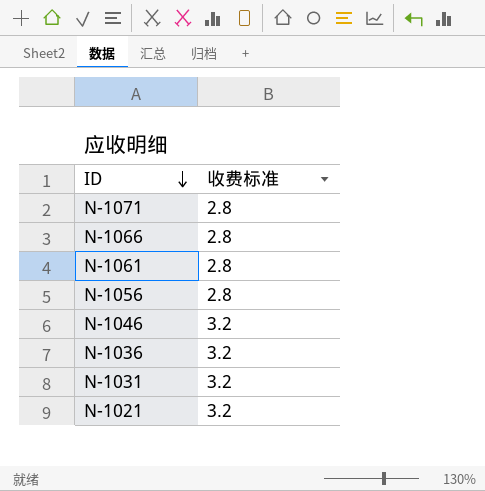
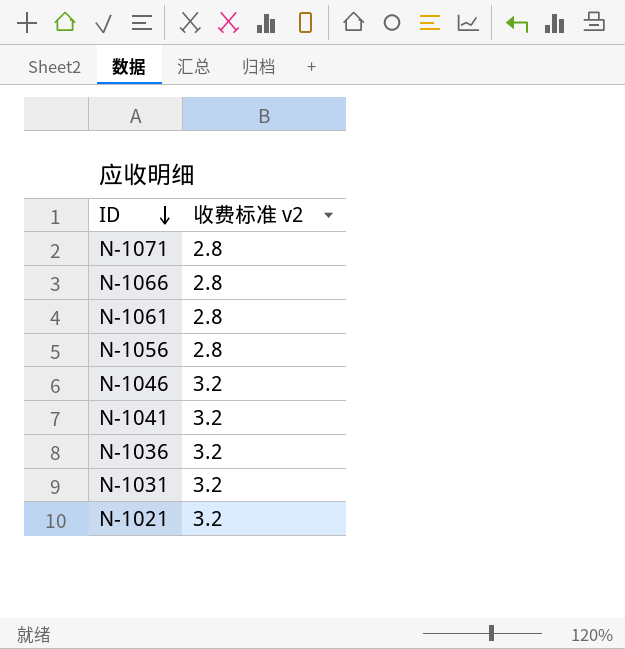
column name: 收费标准 -> 收费标准 v2
row N-1041: none -> 3.2

